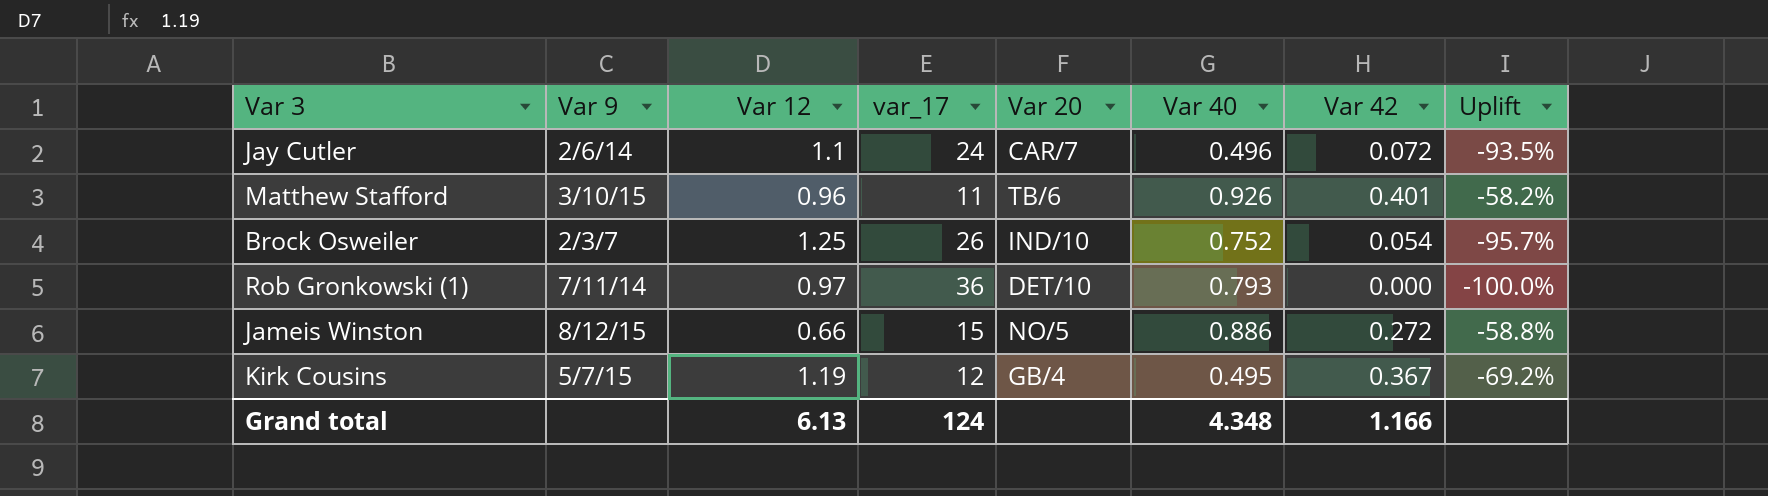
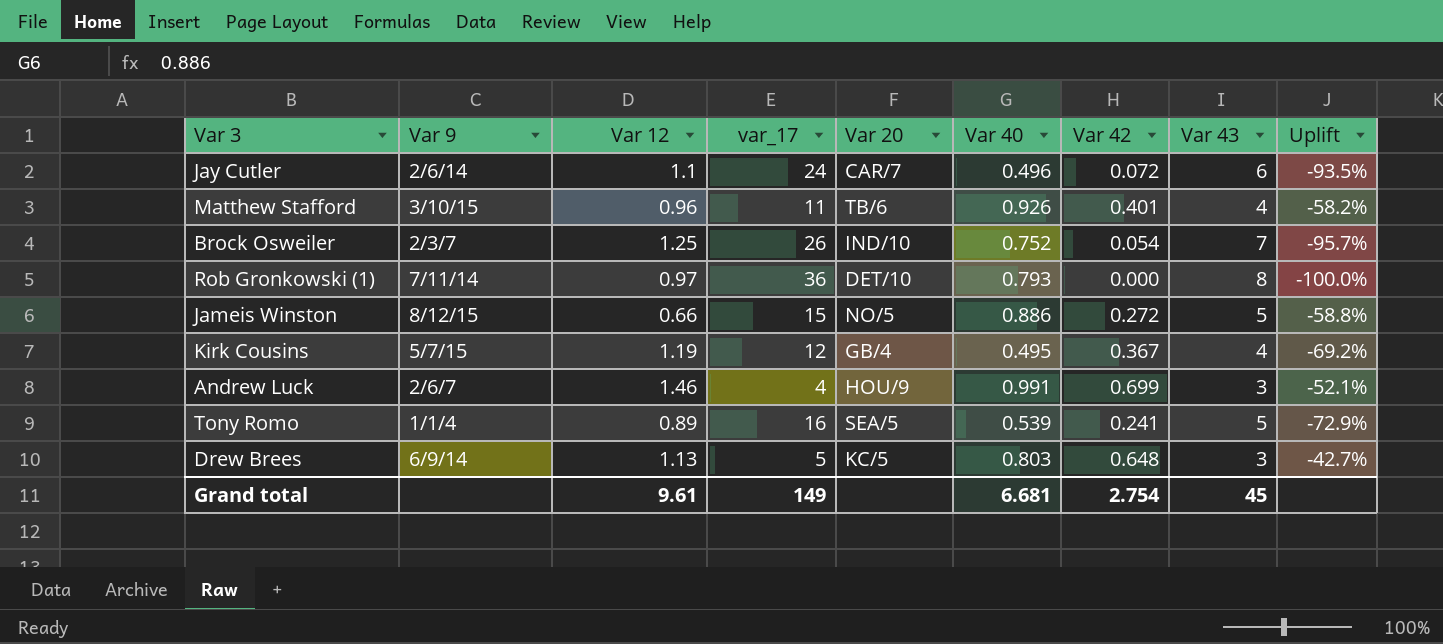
column Var 43 | position: none -> 8
row Andrew Luck: none -> 2/6/7 | 1.46 | 4 | HOU/9 | 0.991 | 0.699 | 3 | -52.1%
row Tony Romo: none -> 1/1/4 | 0.89 | 16 | SEA/5 | 0.539 | 0.241 | 5 | -72.9%
row Drew Brees: none -> 6/9/14 | 1.13 | 5 | KC/5 | 0.803 | 0.648 | 3 | -42.7%
Grand total | Var 12: 6.13 -> 9.61
Grand total | var_17: 124 -> 149
Grand total | Var 40: 4.348 -> 6.681
Grand total | Var 42: 1.166 -> 2.754

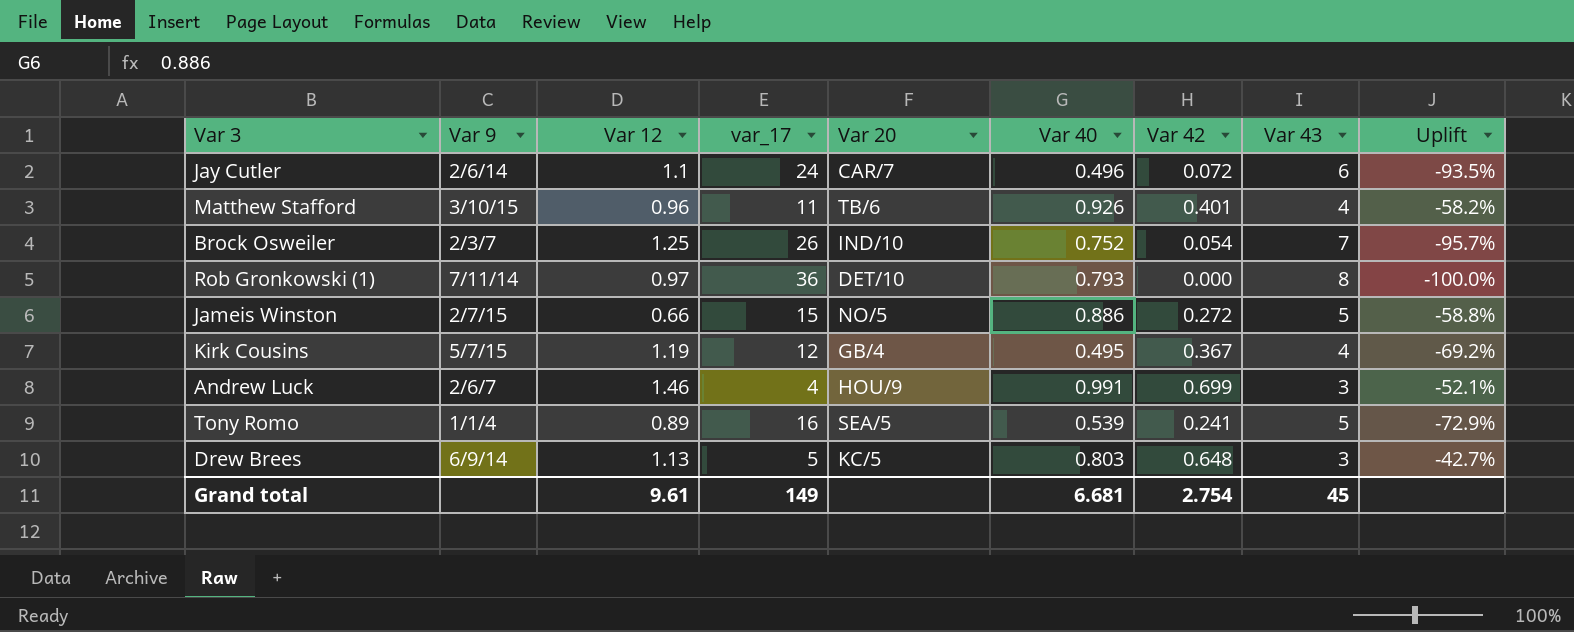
Jameis Winston | Var 9: 8/12/15 -> 2/7/15

